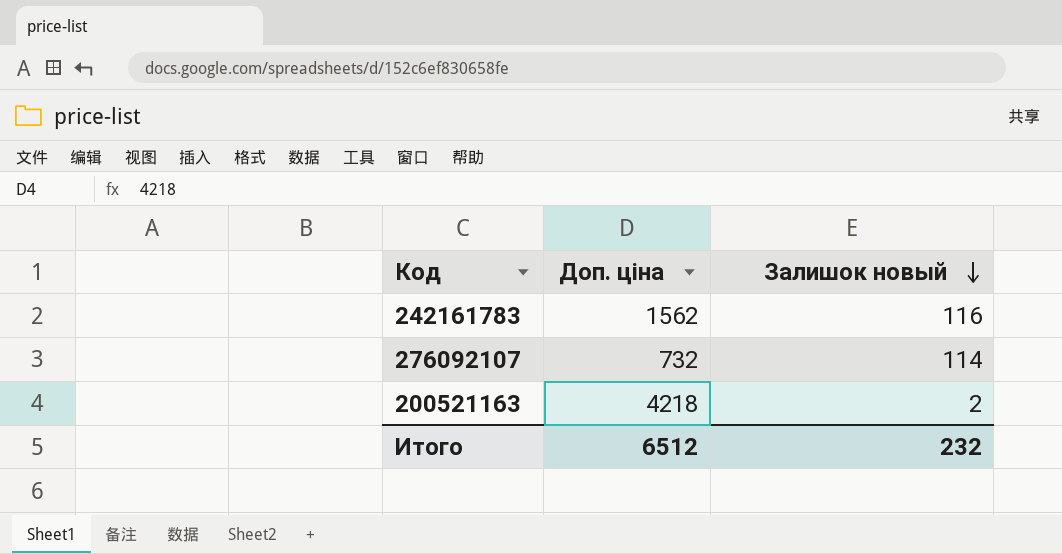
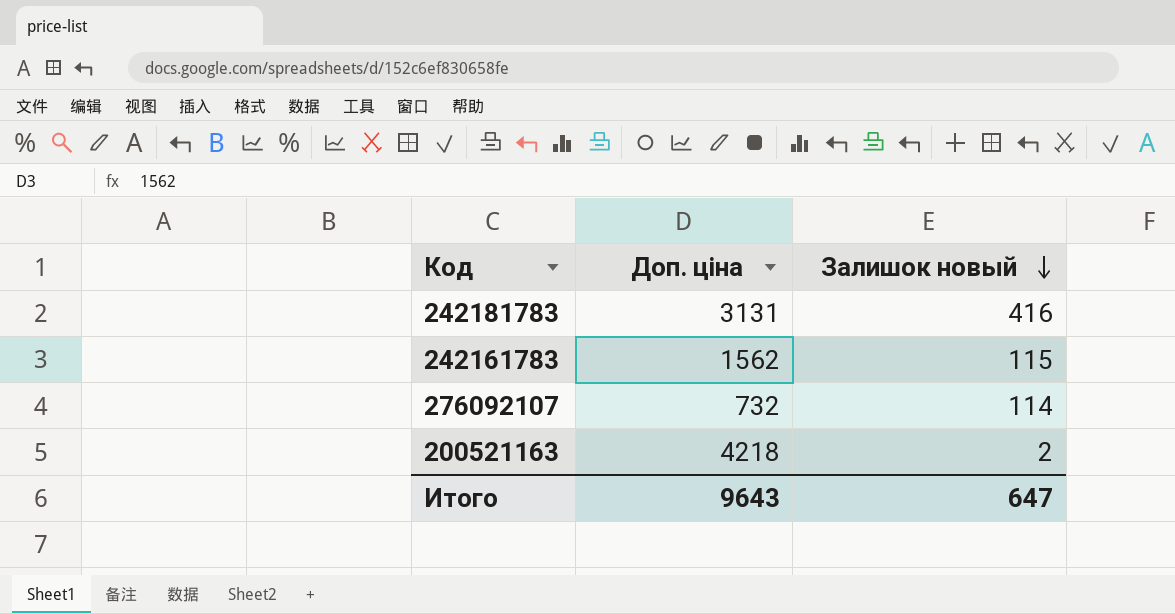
row 242181783: none -> 3131 | 416
242161783 | Залишок новый: 116 -> 115
Итого | Доп. ціна: 6512 -> 9643
Итого | Залишок новый: 232 -> 647

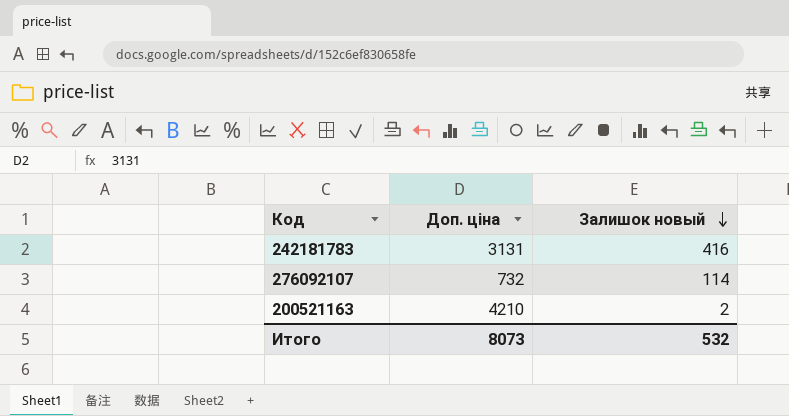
row 242161783: 1562 | 115 -> none
200521163 | Доп. ціна: 4218 -> 4210
Итого | Доп. ціна: 9643 -> 8073
Итого | Залишок новый: 647 -> 532

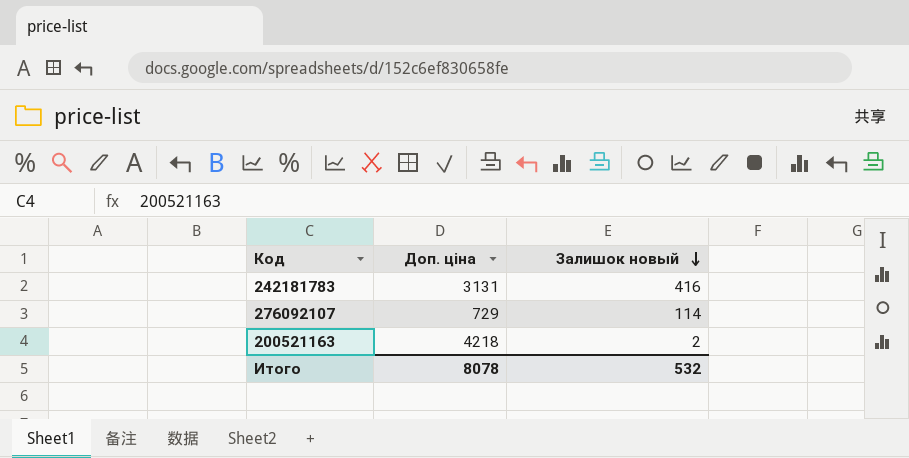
276092107 | Доп. ціна: 732 -> 729
200521163 | Доп. ціна: 4210 -> 4218
Итого | Доп. ціна: 8073 -> 8078

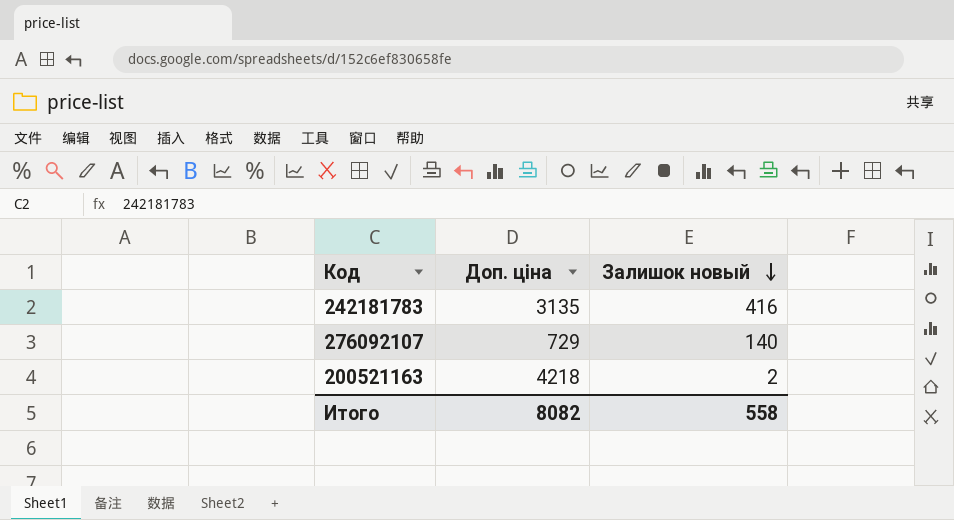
242181783 | Доп. ціна: 3131 -> 3135
276092107 | Залишок новый: 114 -> 140
Итого | Доп. ціна: 8078 -> 8082
Итого | Залишок новый: 532 -> 558

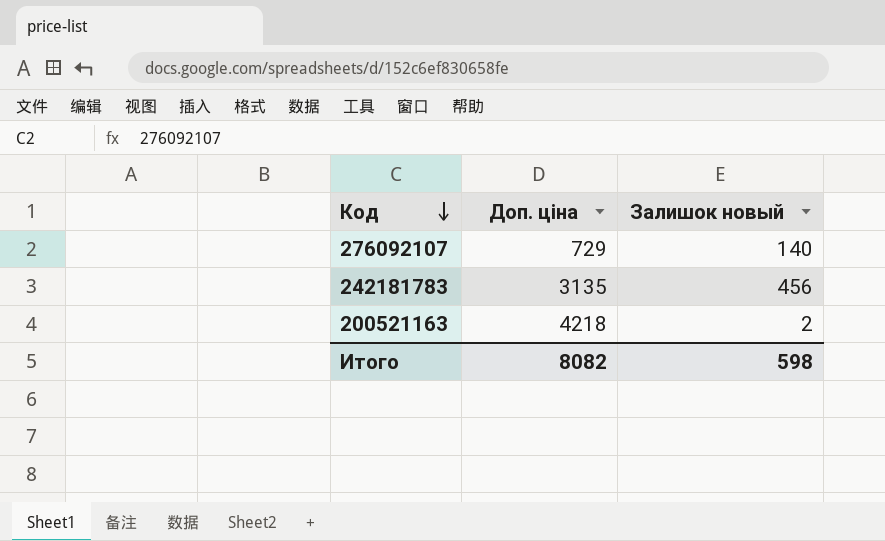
row order: Залишок новый descending -> Код descending
242181783 | Залишок новый: 416 -> 456
Итого | Залишок новый: 558 -> 598

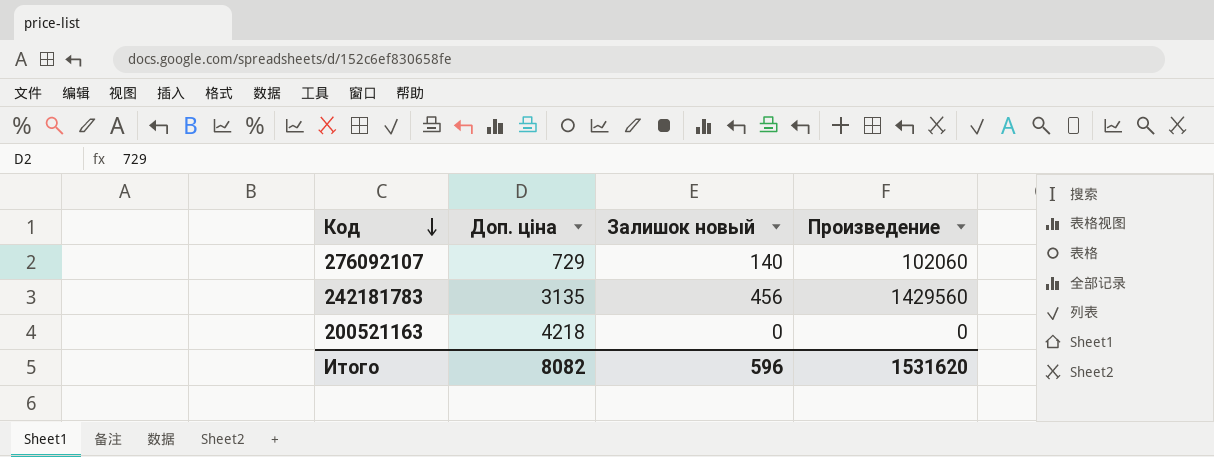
column Произведение | formula: none -> [Доп. ціна] * [Залишок новый]
200521163 | Залишок новый: 2 -> 0
Итого | Залишок новый: 598 -> 596

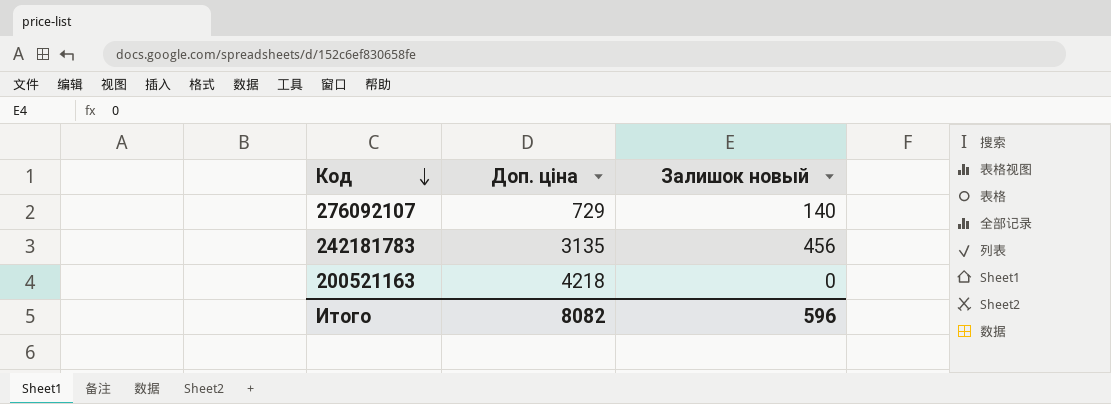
column Произведение | formula: [Доп. ціна] * [Залишок новый] -> none

